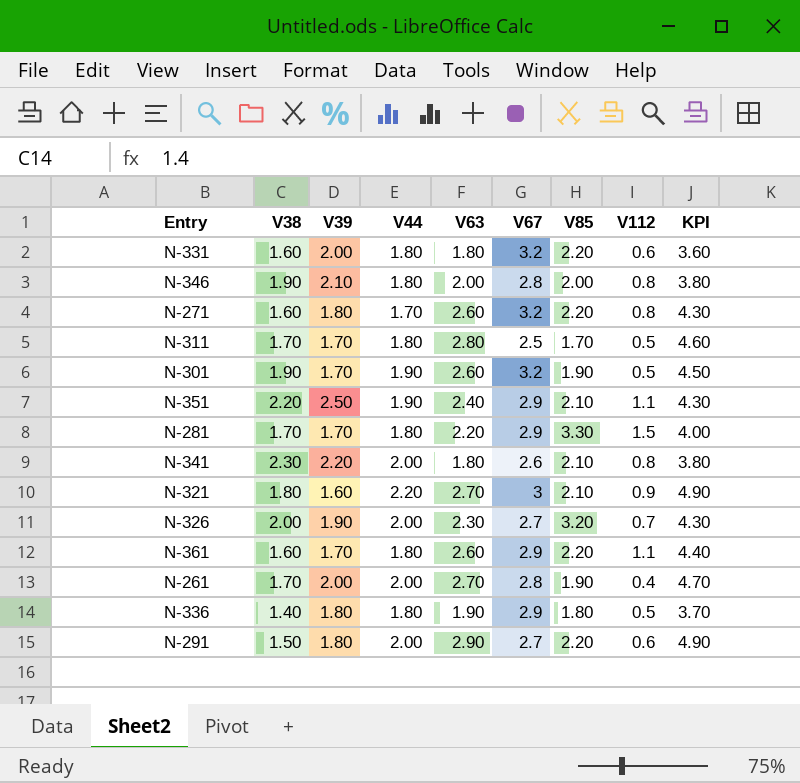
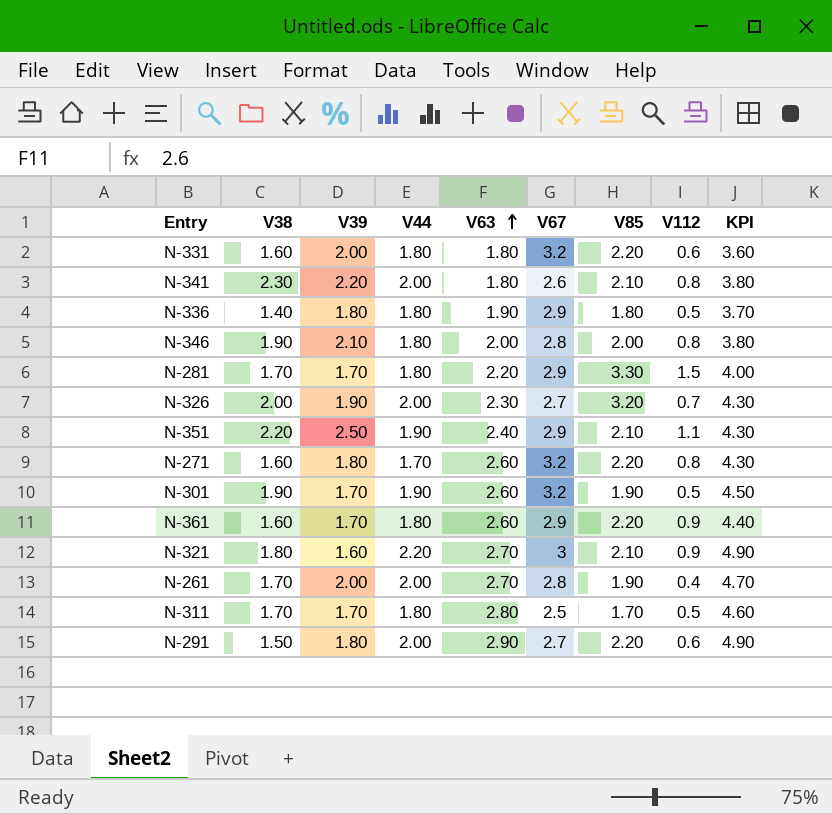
row order: none -> V63 ascending
N-361 | V112: 1.1 -> 0.9

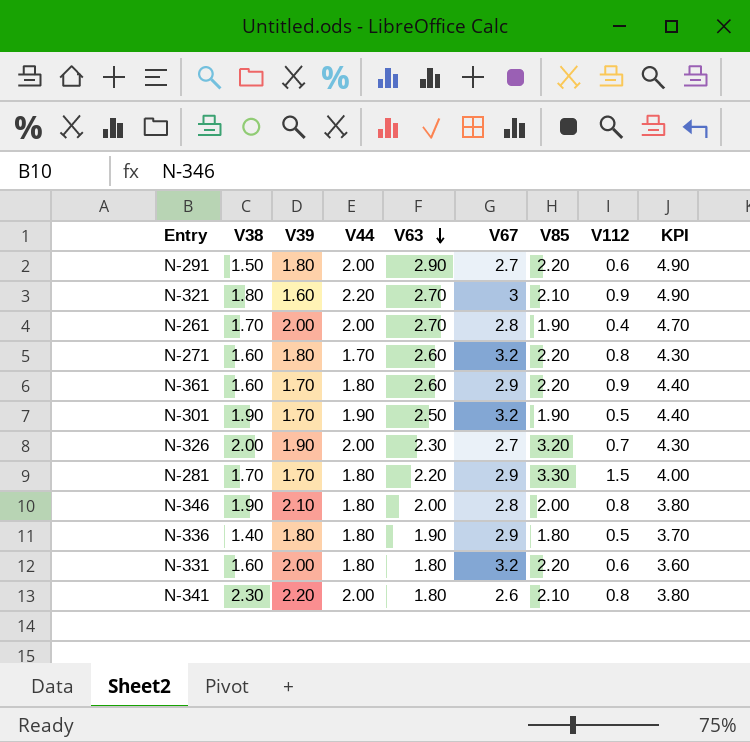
row order: V63 ascending -> V63 descending
row N-351: 2.20 | 2.50 | 1.90 | 2.40 | 2.9 | 2.10 | 1.1 | 4.30 -> none
row N-311: 1.70 | 1.70 | 1.80 | 2.80 | 2.5 | 1.70 | 0.5 | 4.60 -> none
N-301 | V63: 2.60 -> 2.50
N-301 | KPI: 4.50 -> 4.40

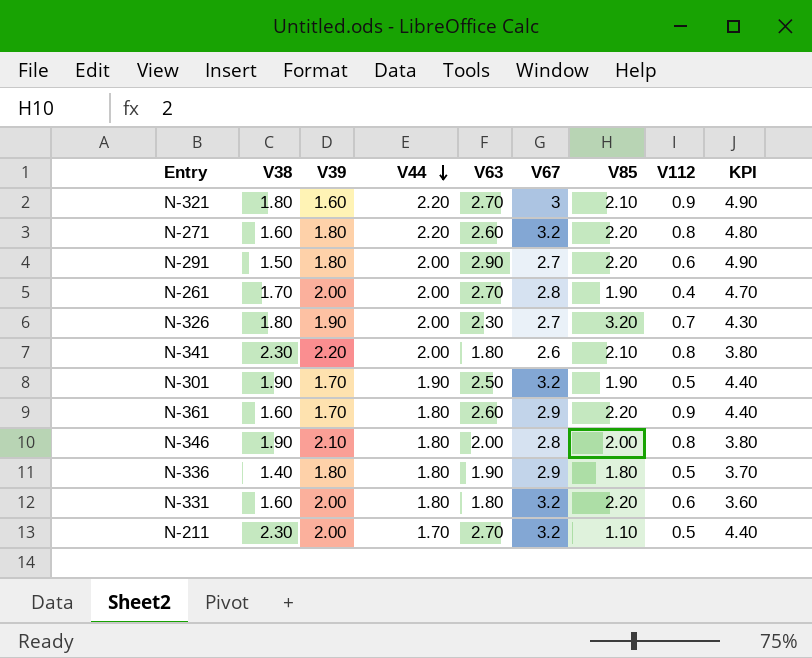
row order: V63 descending -> V44 descending
row N-281: 1.70 | 1.70 | 1.80 | 2.20 | 2.9 | 3.30 | 1.5 | 4.00 -> none
N-271 | V44: 1.70 -> 2.20
N-271 | KPI: 4.30 -> 4.80
N-326 | V38: 2.00 -> 1.80
row N-211: none -> 2.30 | 2.00 | 1.70 | 2.70 | 3.2 | 1.10 | 0.5 | 4.40

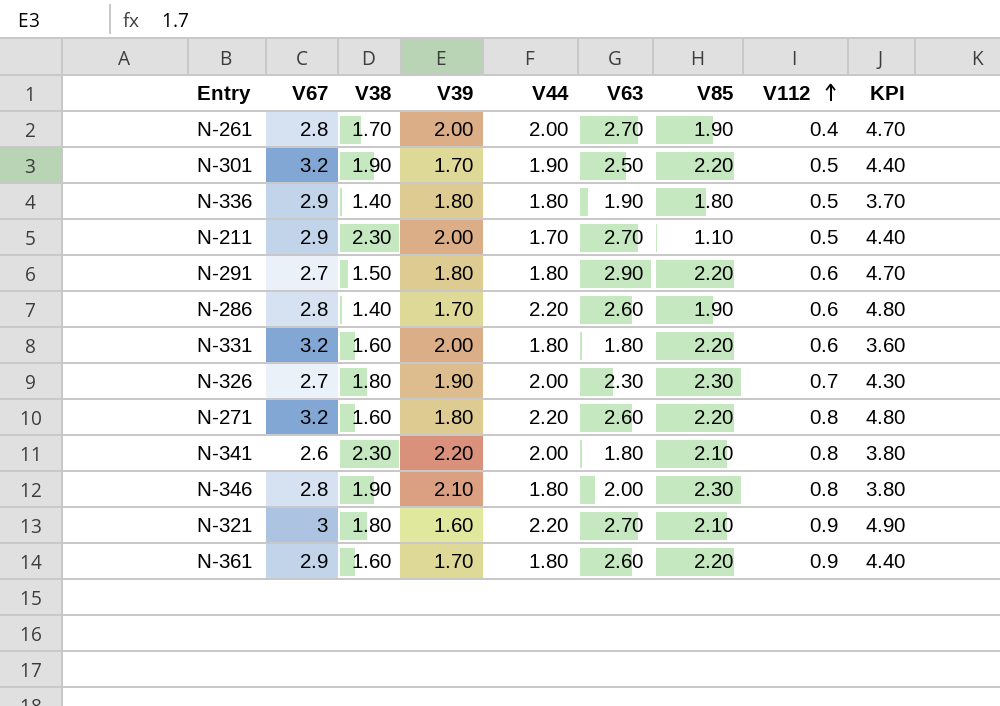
row order: V44 descending -> V112 ascending
column V67 | position: 6 -> 2
N-301 | V85: 1.90 -> 2.20
N-211 | V67: 3.2 -> 2.9
N-291 | V44: 2.00 -> 1.80
N-291 | KPI: 4.90 -> 4.70
row N-286: none -> 2.8 | 1.40 | 1.70 | 2.20 | 2.60 | 1.90 | 0.6 | 4.80
N-326 | V85: 3.20 -> 2.30
N-346 | V85: 2.00 -> 2.30

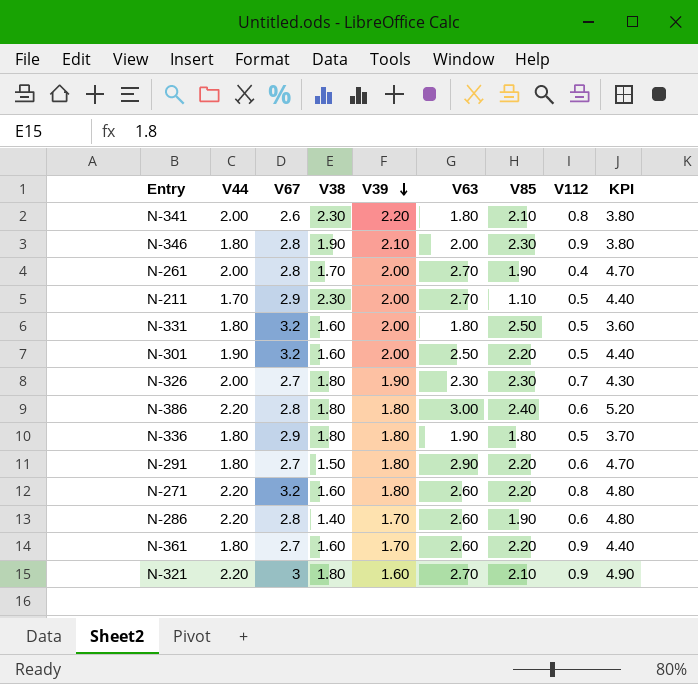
row order: V112 ascending -> V39 descending
column V44 | position: 5 -> 2
N-346 | V112: 0.8 -> 0.9
N-331 | V85: 2.20 -> 2.50
N-331 | V112: 0.6 -> 0.5
N-301 | V38: 1.90 -> 1.60
N-301 | V39: 1.70 -> 2.00
row N-386: none -> 2.20 | 2.8 | 1.80 | 1.80 | 3.00 | 2.40 | 0.6 | 5.20
N-336 | V38: 1.40 -> 1.80
N-361 | V67: 2.9 -> 2.7

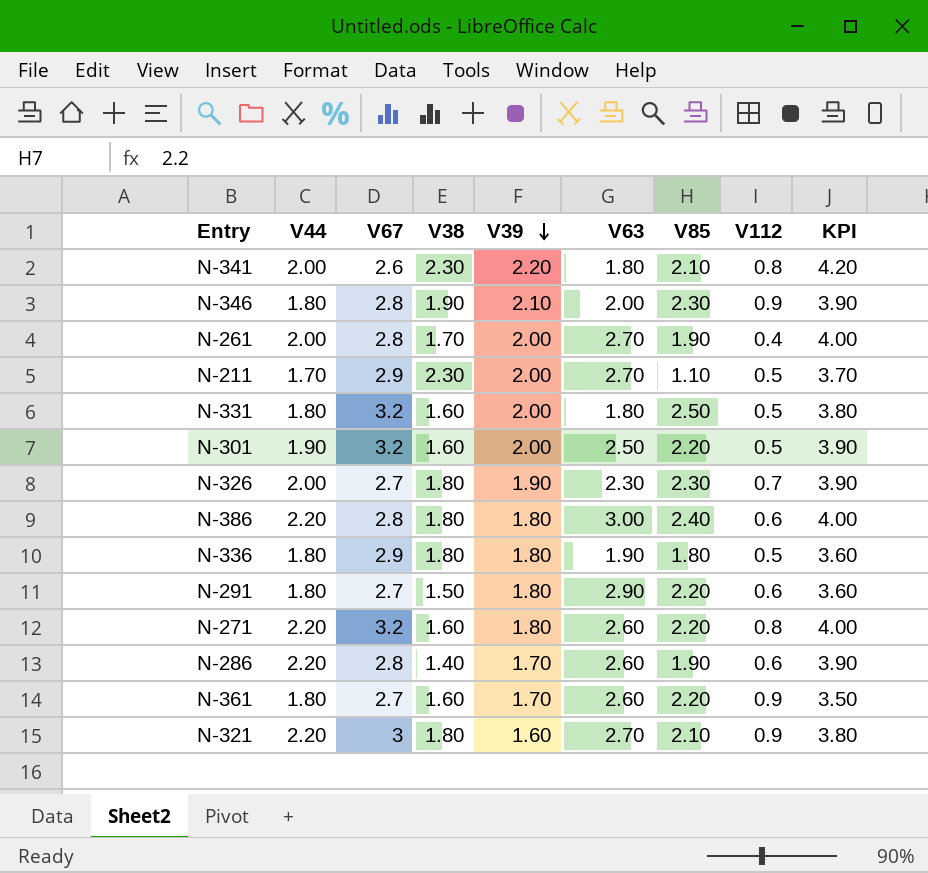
column KPI | formula: [V44] + [V63] -> [V44] + [V39]

